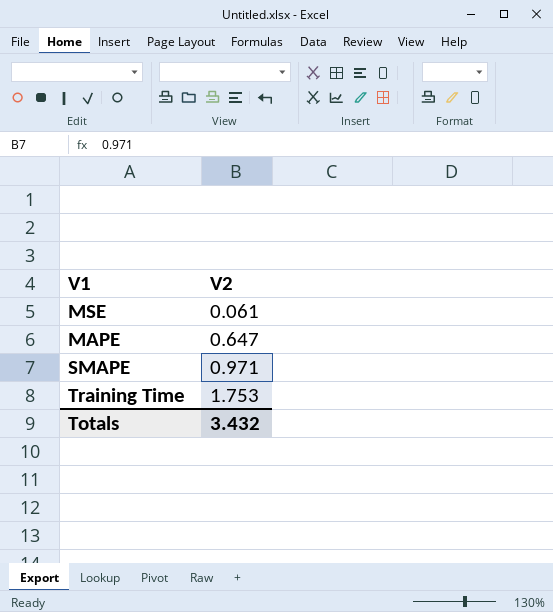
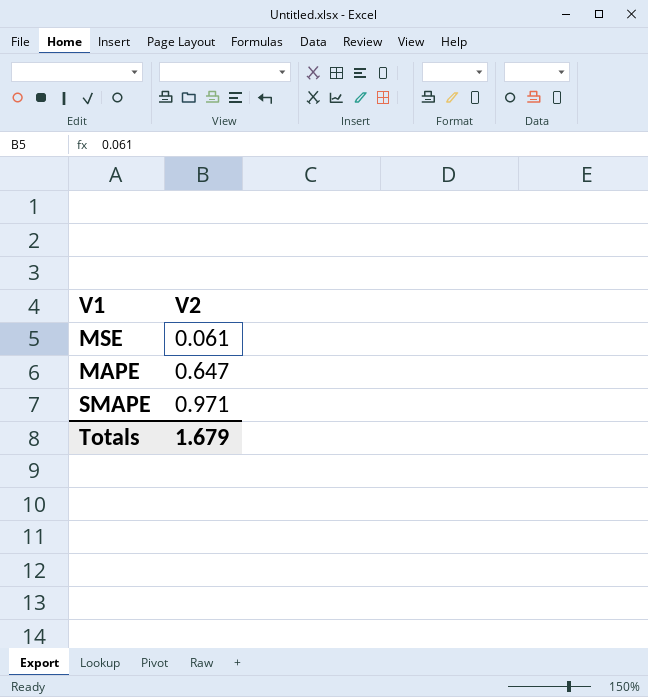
row Training Time: 1.753 -> none
Totals | V2: 3.432 -> 1.679

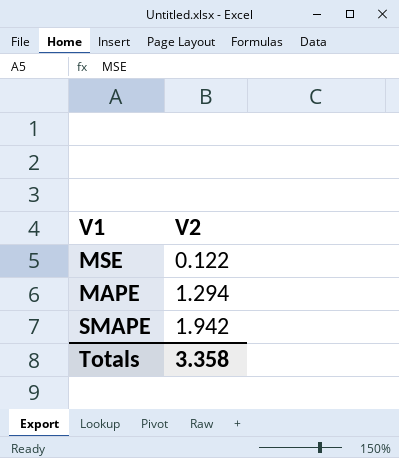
MSE | V2: 0.061 -> 0.122
MAPE | V2: 0.647 -> 1.294
SMAPE | V2: 0.971 -> 1.942
Totals | V2: 1.679 -> 3.358

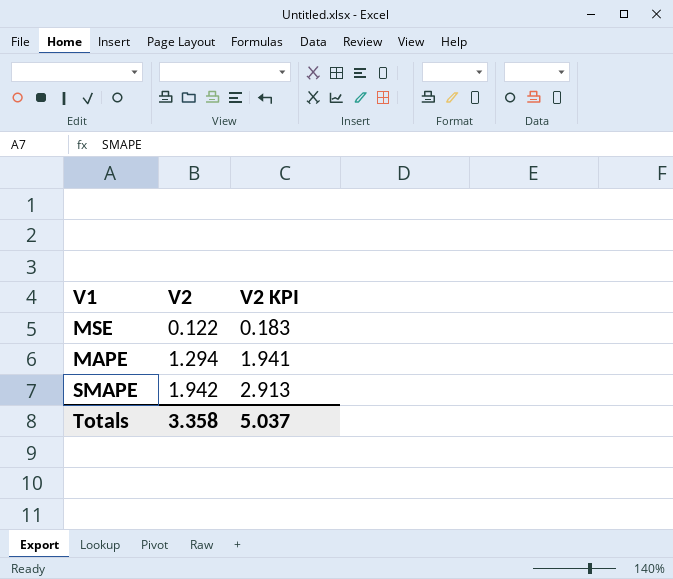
column V2 KPI | formula: none -> [V2] * 1.5

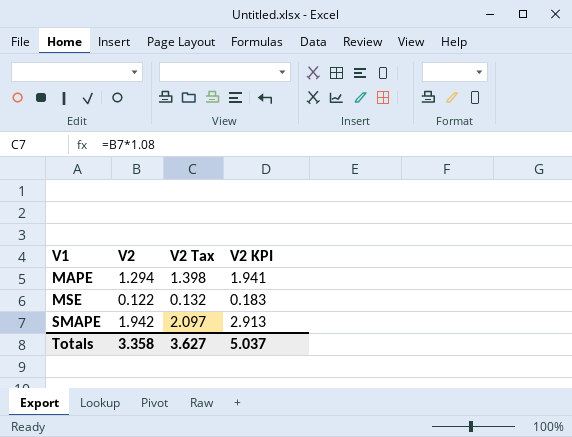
row order: V2 ascending -> V1 ascending
column V2 Tax | formula: none -> [V2] * 1.08

